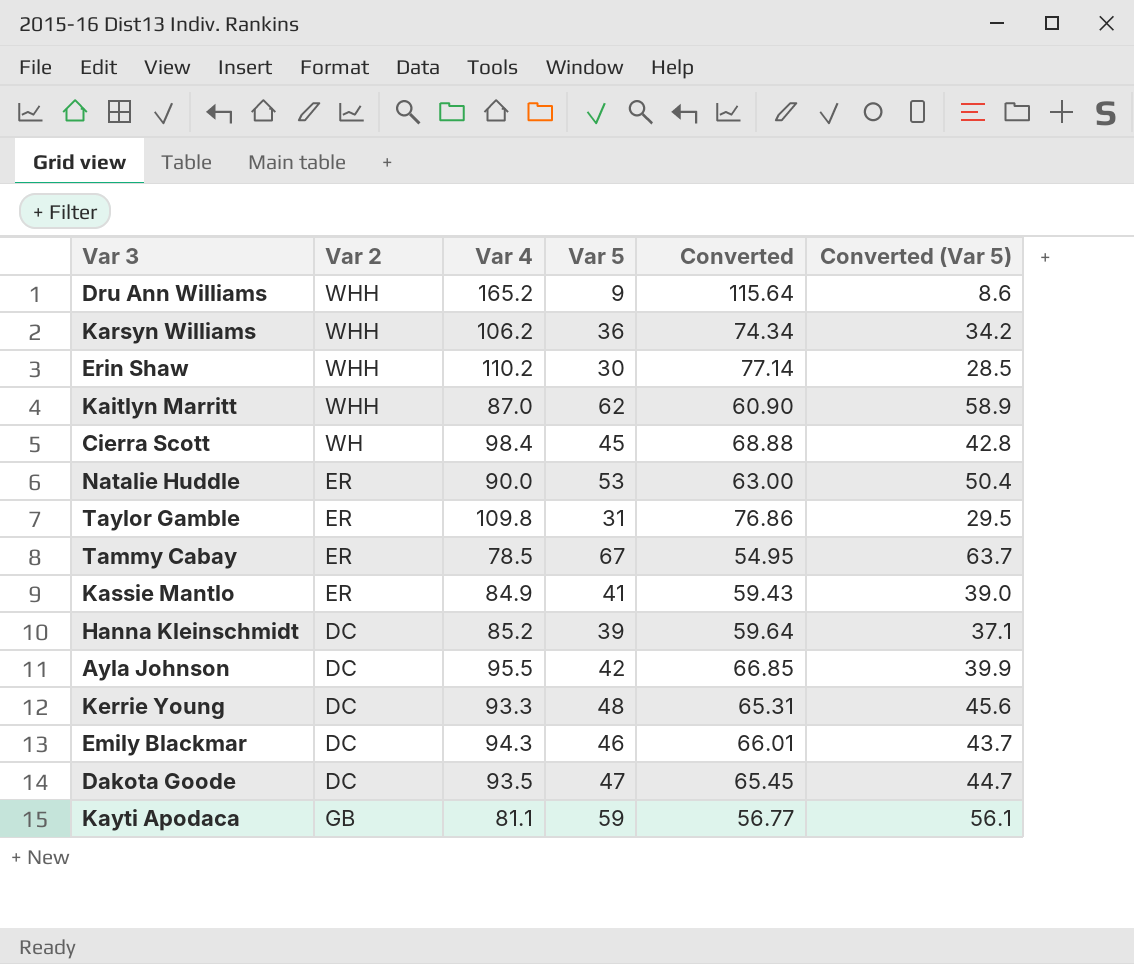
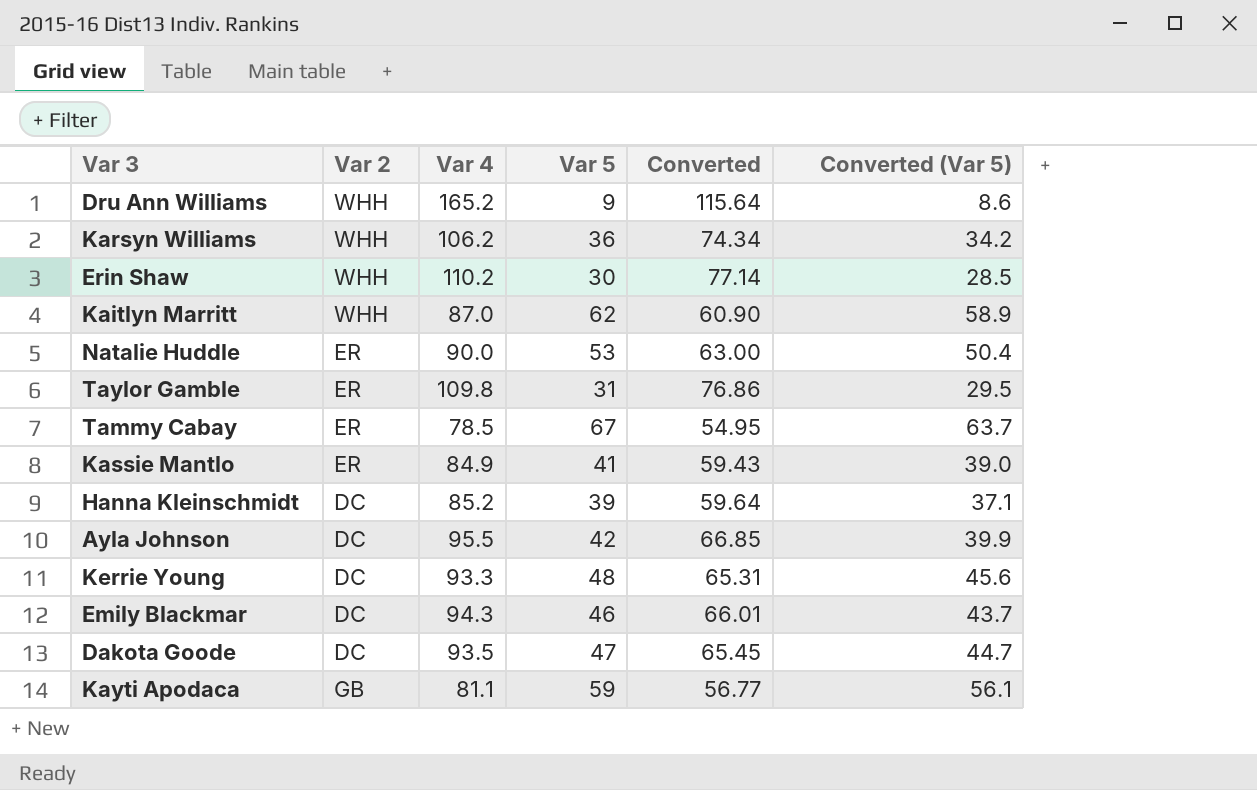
row Cierra Scott: WH | 98.4 | 45 | 68.88 | 42.8 -> none

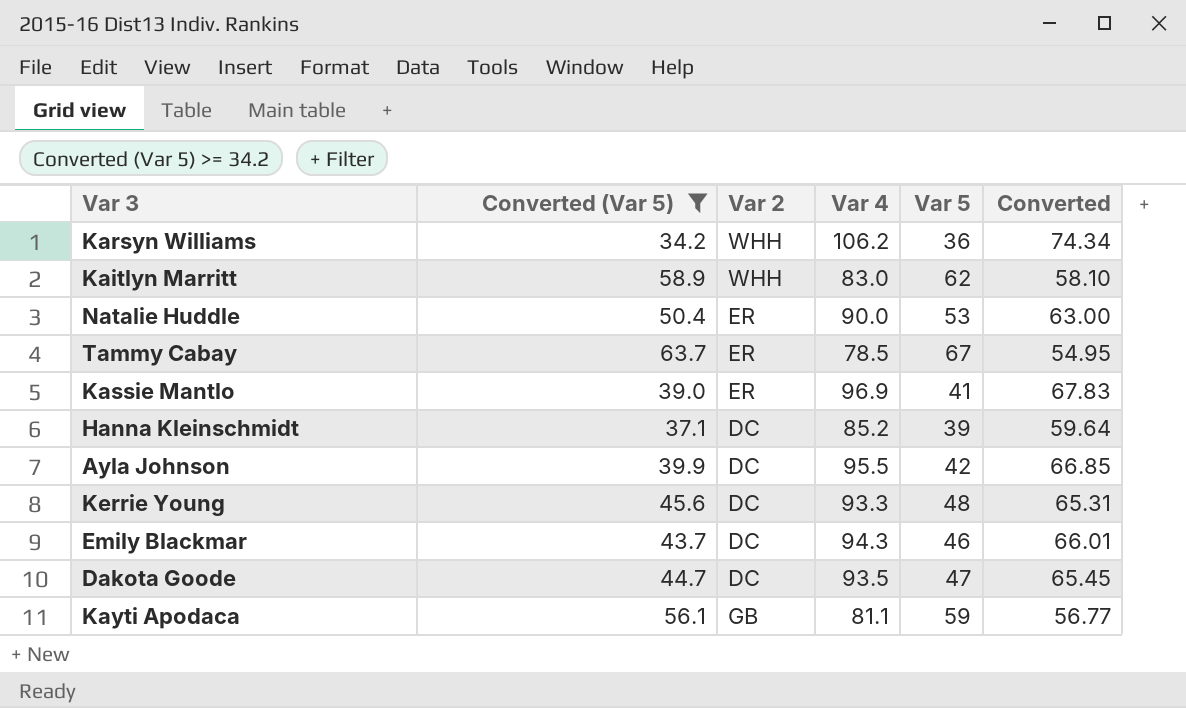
filter: none -> Converted (Var 5) >= 34.2
column Converted (Var 5) | position: 6 -> 2
Kaitlyn Marritt | Var 4: 87.0 -> 83.0
Kaitlyn Marritt | Converted: 60.90 -> 58.10
Kassie Mantlo | Var 4: 84.9 -> 96.9
Kassie Mantlo | Converted: 59.43 -> 67.83

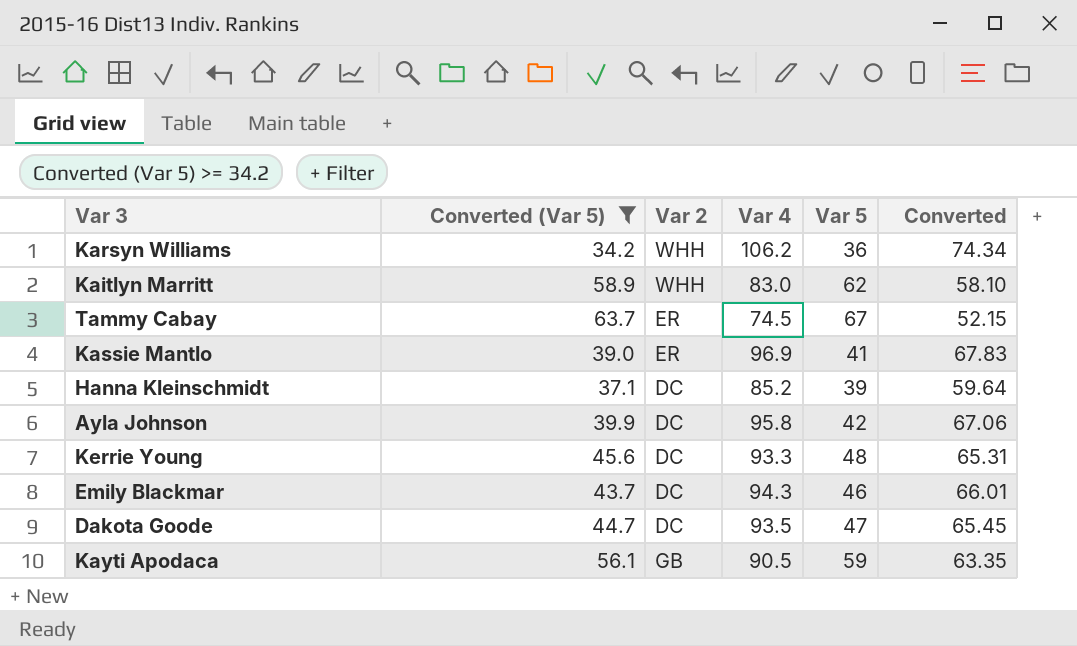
row Natalie Huddle: 50.4 | ER | 90.0 | 53 | 63.00 -> none
Tammy Cabay | Var 4: 78.5 -> 74.5
Tammy Cabay | Converted: 54.95 -> 52.15
Ayla Johnson | Var 4: 95.5 -> 95.8
Ayla Johnson | Converted: 66.85 -> 67.06
Kayti Apodaca | Var 4: 81.1 -> 90.5
Kayti Apodaca | Converted: 56.77 -> 63.35

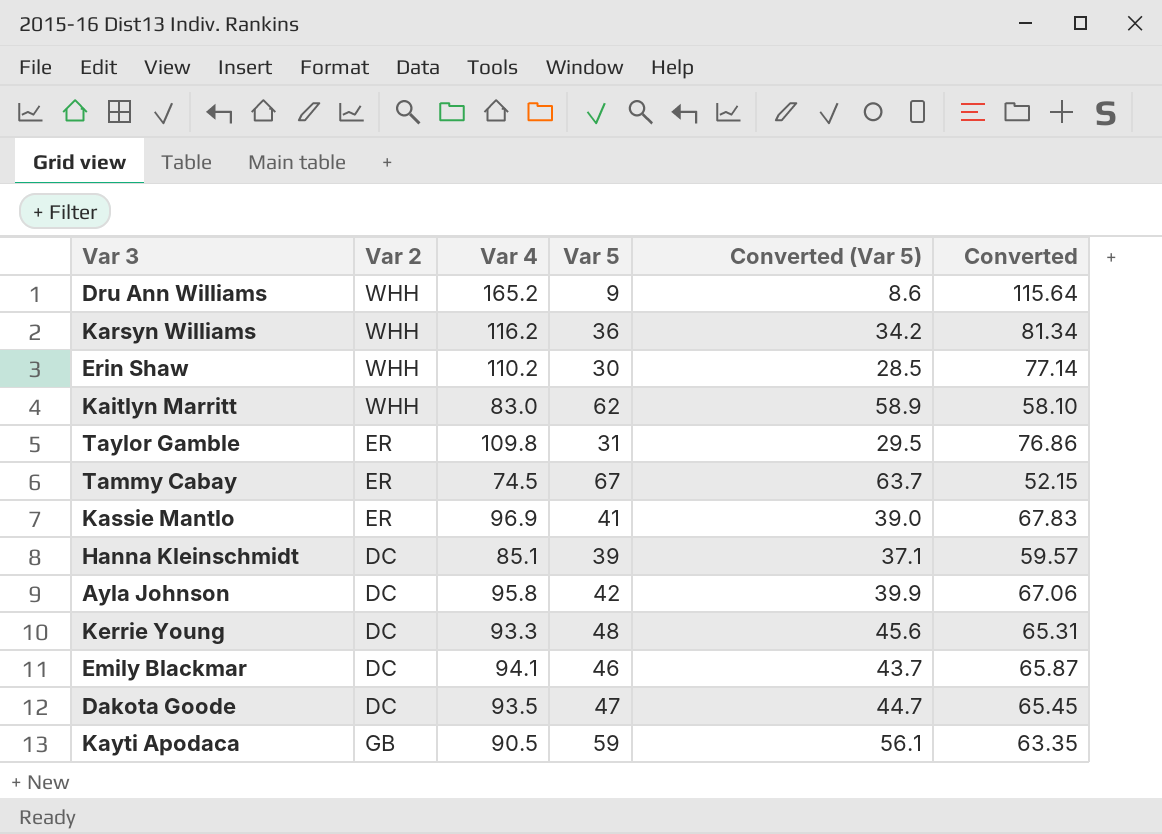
filter: Converted (Var 5) >= 34.2 -> none
column Converted (Var 5) | position: 2 -> 5
Karsyn Williams | Var 4: 106.2 -> 116.2
Karsyn Williams | Converted: 74.34 -> 81.34
Hanna Kleinschmidt | Var 4: 85.2 -> 85.1
Hanna Kleinschmidt | Converted: 59.64 -> 59.57
Emily Blackmar | Var 4: 94.3 -> 94.1
Emily Blackmar | Converted: 66.01 -> 65.87

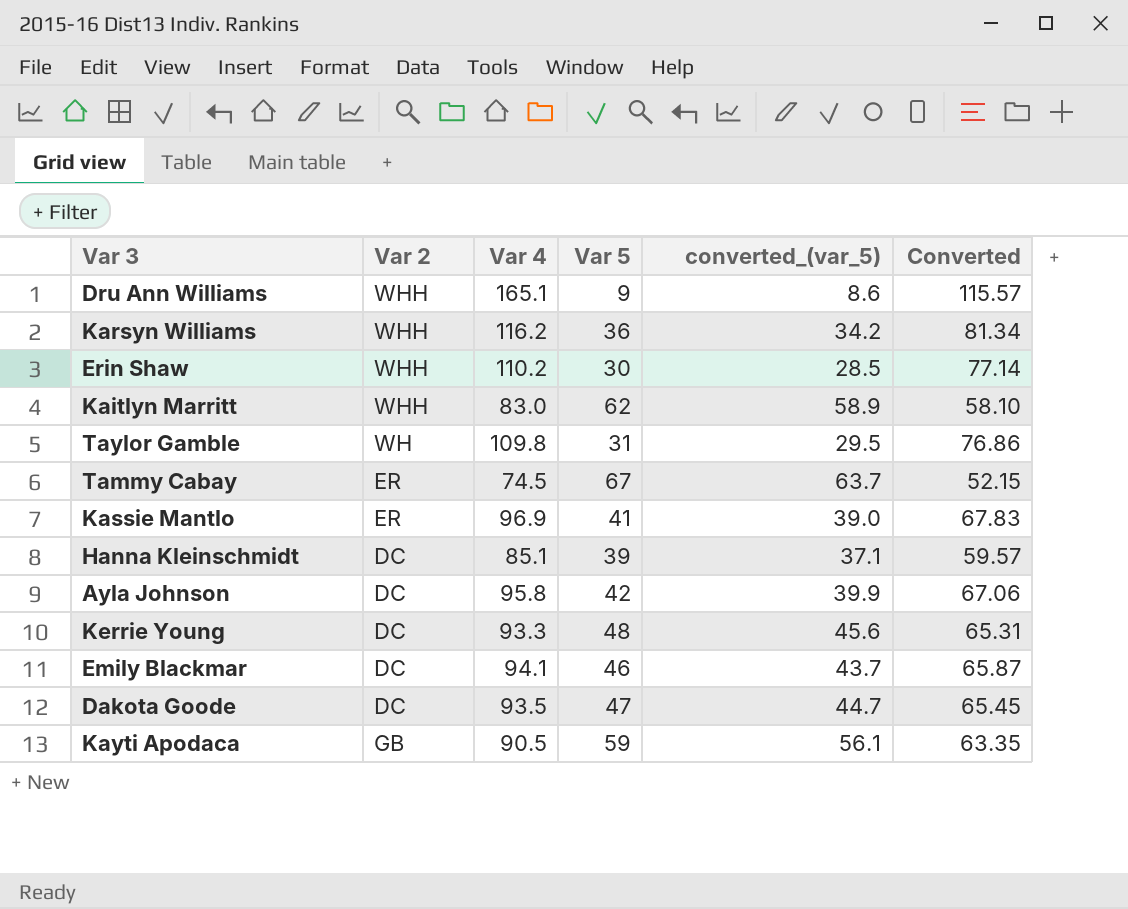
column name: Converted (Var 5) -> converted_(var_5)
Dru Ann Williams | Var 4: 165.2 -> 165.1
Dru Ann Williams | Converted: 115.64 -> 115.57
Taylor Gamble | Var 2: ER -> WH

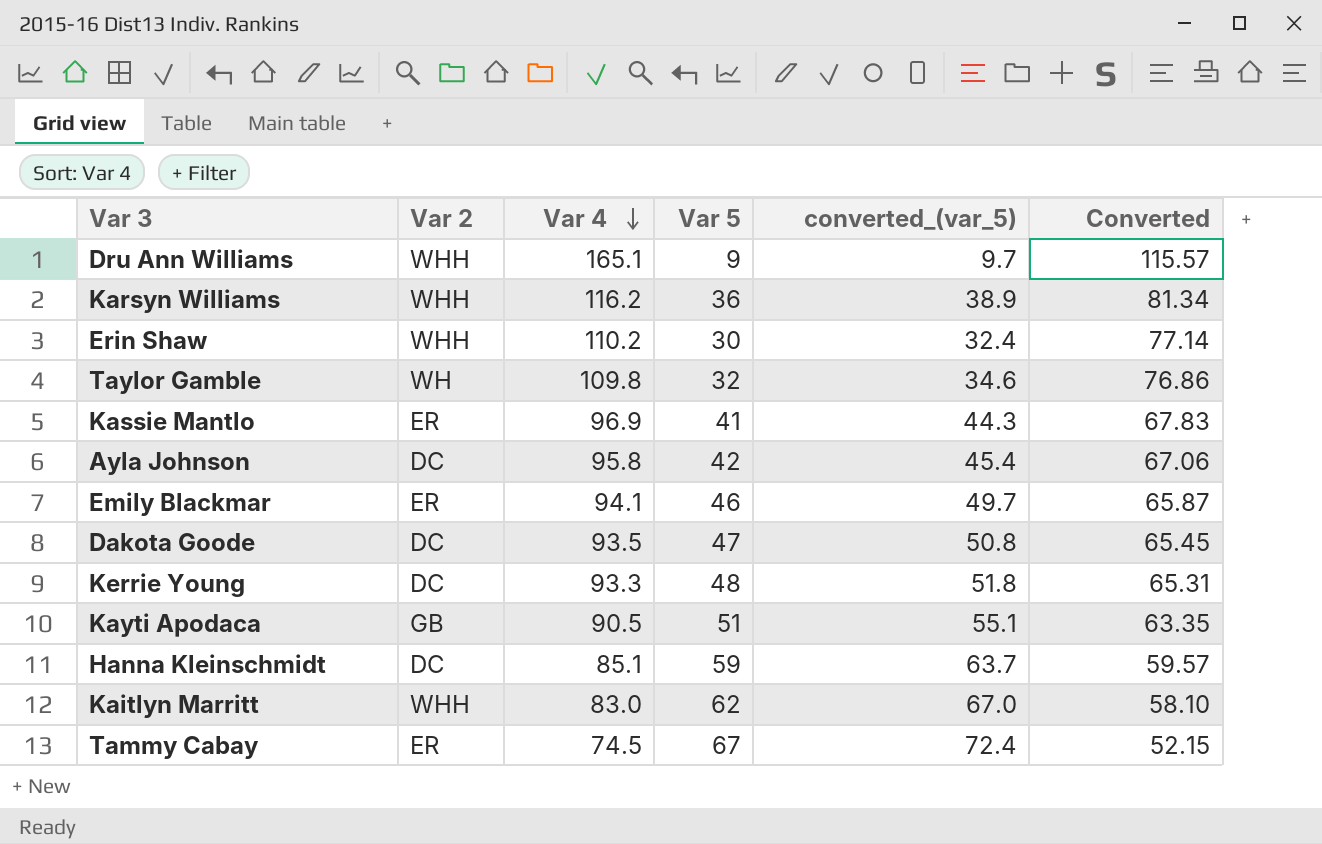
row order: none -> Var 4 descending
column converted_(var_5) | formula: [Var 5] * 0.95 -> [Var 5] * 1.08
Taylor Gamble | Var 5: 31 -> 32
Emily Blackmar | Var 2: DC -> ER
Kayti Apodaca | Var 5: 59 -> 51
Hanna Kleinschmidt | Var 5: 39 -> 59

